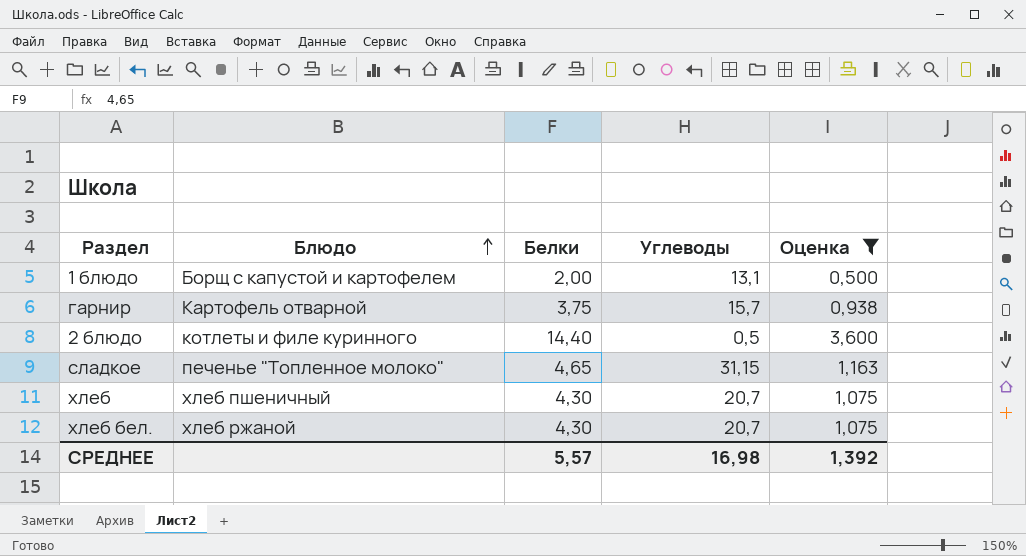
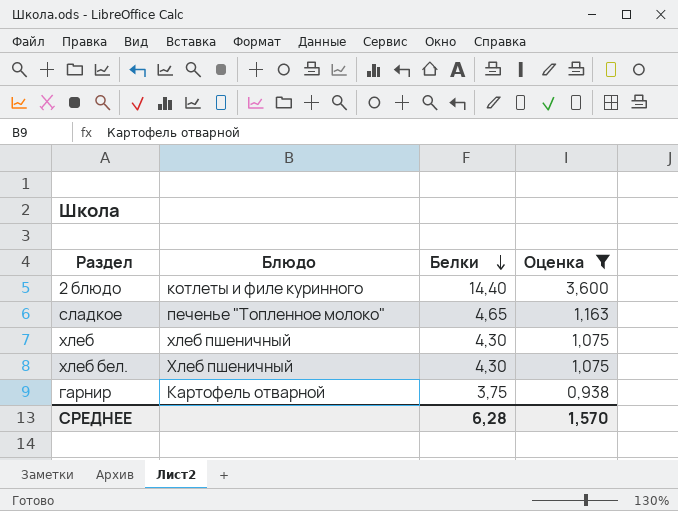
row order: Блюдо ascending -> Белки descending
column Углеводы | position: 4 -> none
row 1 блюдо: Борщ с капустой и картофелем | 2,00 | 13,1 | 0,500 -> none
хлеб бел. | Блюдо: хлеб ржаной -> Хлеб пшеничный
СРЕДНЕЕ | Белки: 5,57 -> 6,28
СРЕДНЕЕ | Оценка: 1,392 -> 1,570

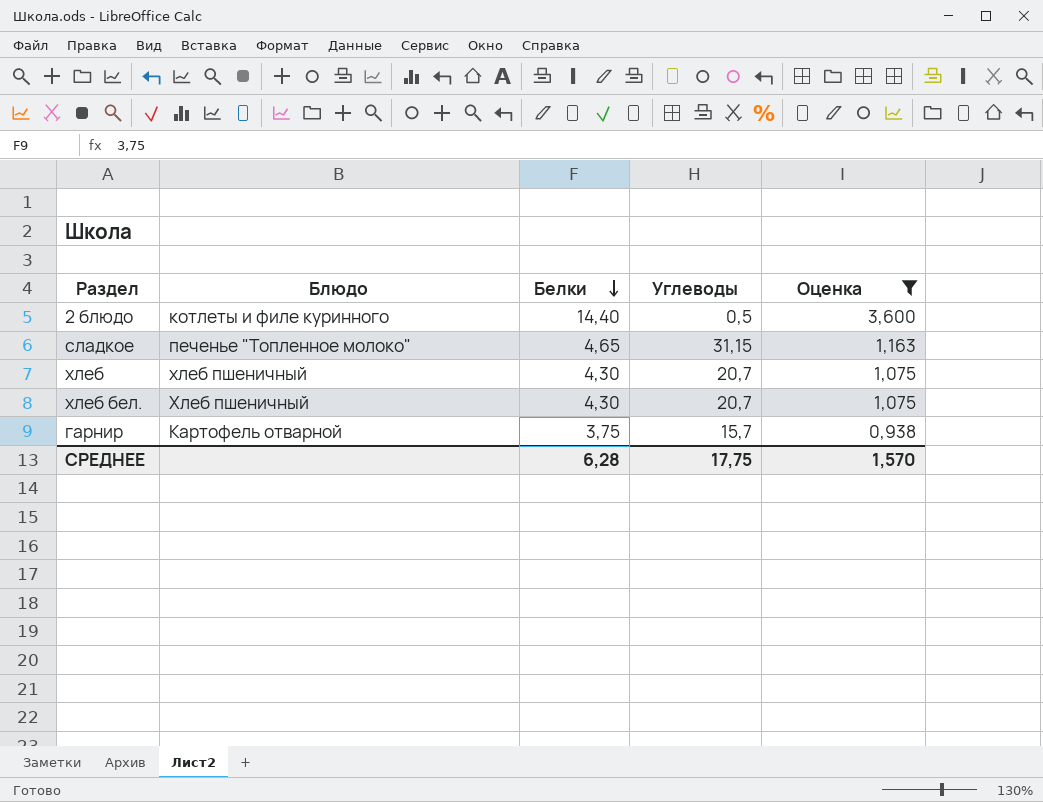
column Углеводы | position: none -> 4

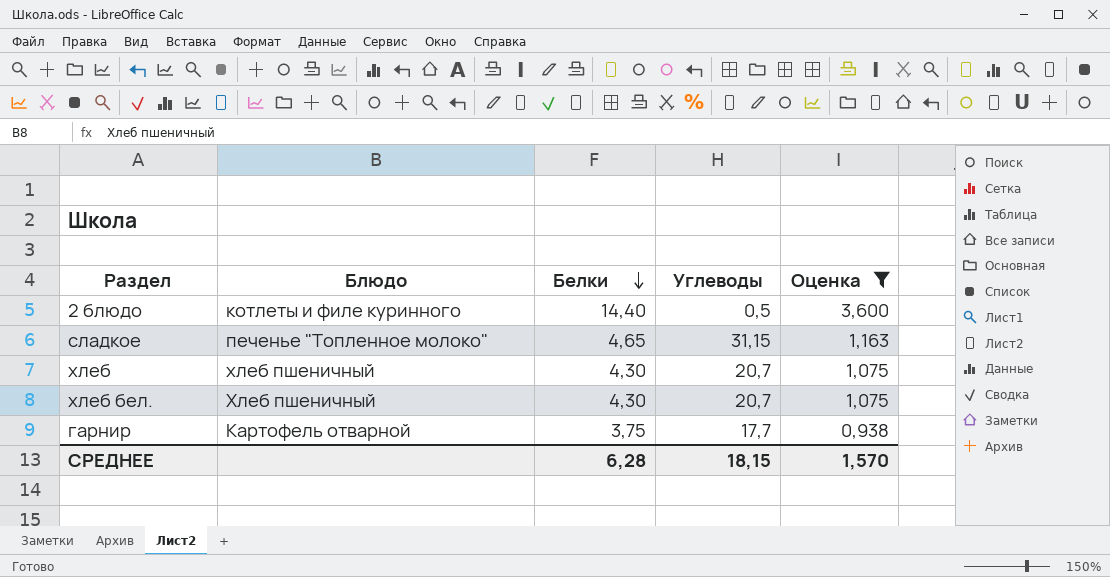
гарнир | Углеводы: 15,7 -> 17,7
СРЕДНЕЕ | Углеводы: 17,75 -> 18,15

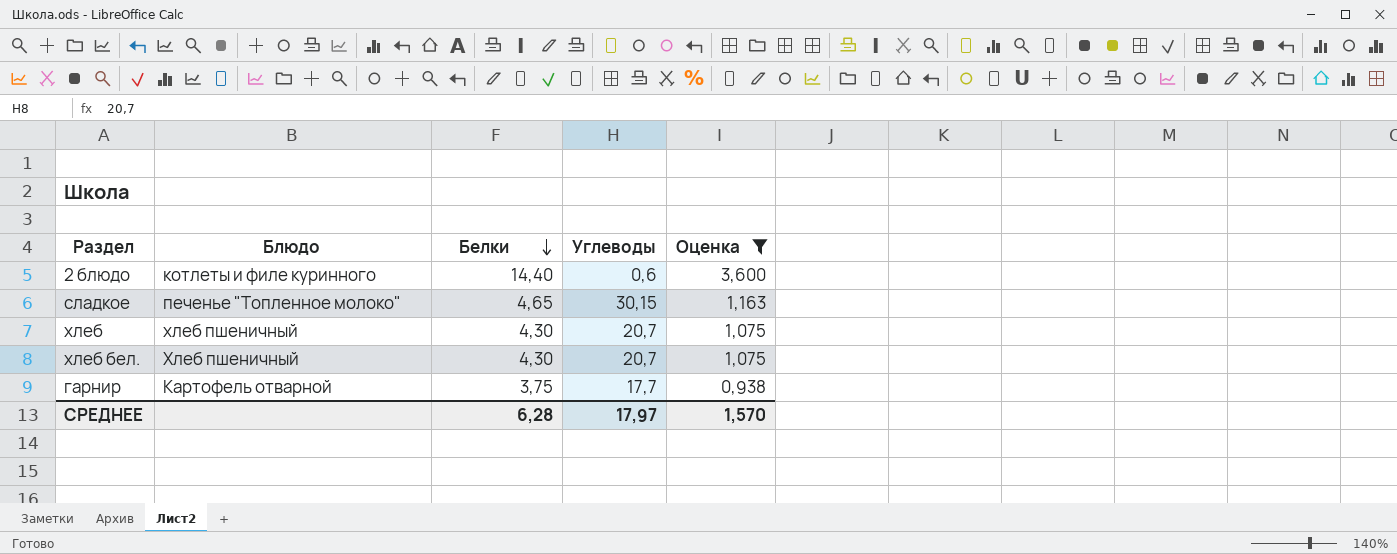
2 блюдо | Углеводы: 0,5 -> 0,6
сладкое | Углеводы: 31,15 -> 30,15
СРЕДНЕЕ | Углеводы: 18,15 -> 17,97

